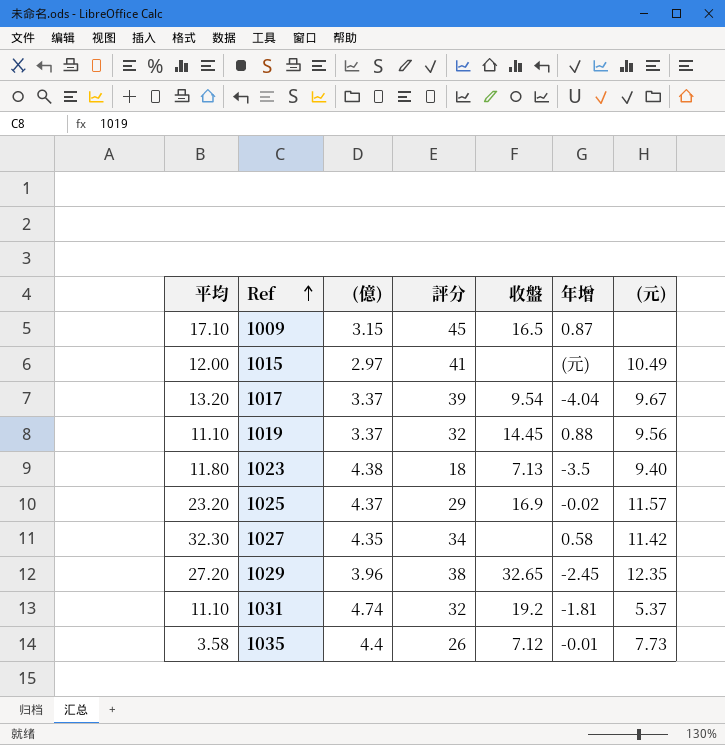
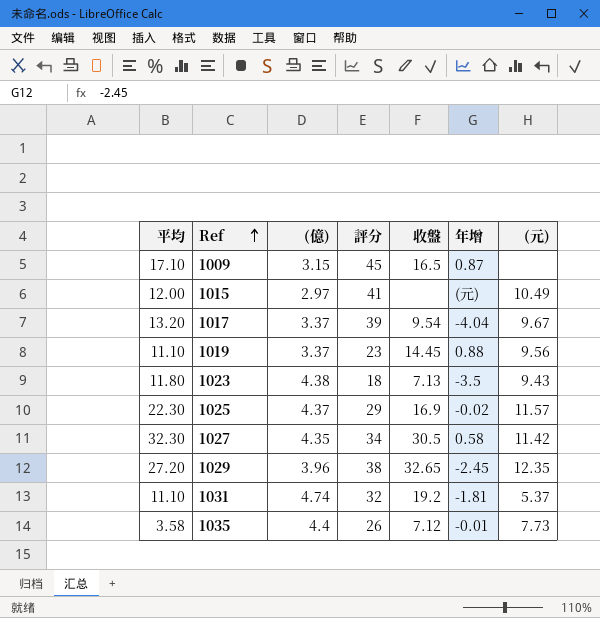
1019 | 評分: 32 -> 23
1023 | (元): 9.40 -> 9.43
1025 | 平均: 23.20 -> 22.30
1027 | 收盤: none -> 30.5

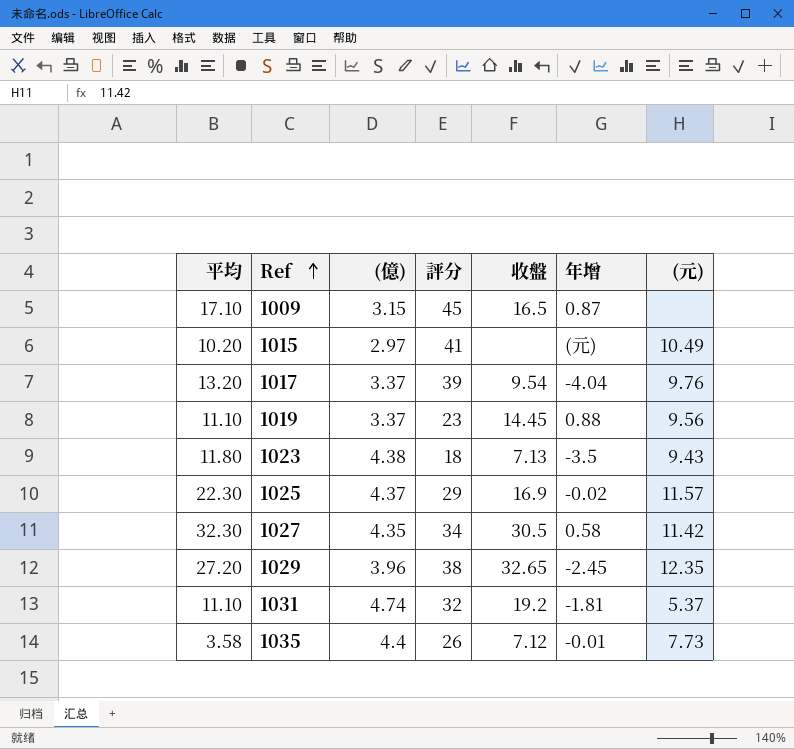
1015 | 平均: 12.00 -> 10.20
1017 | (元): 9.67 -> 9.76

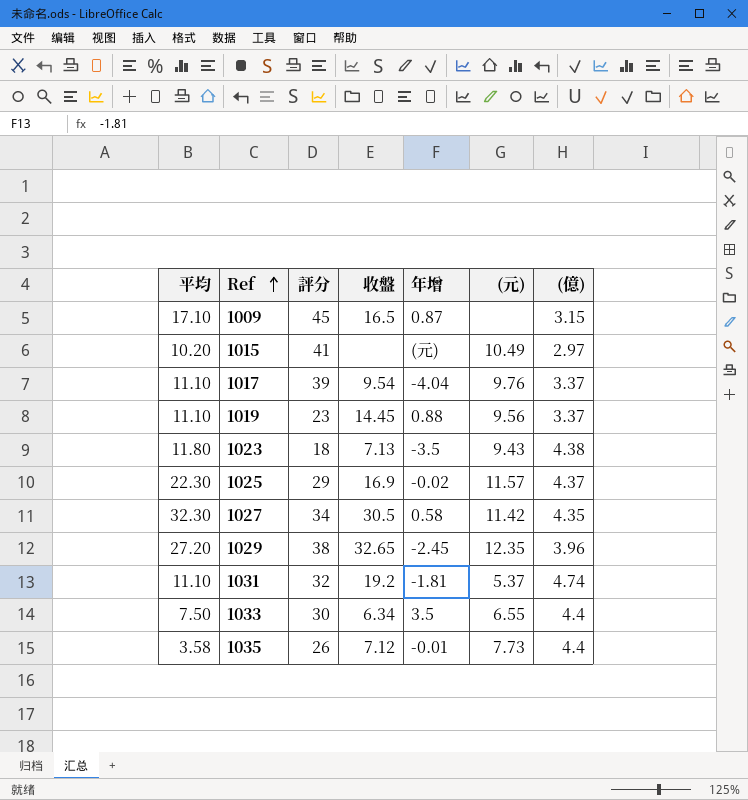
column (億) | position: 3 -> 7
1017 | 平均: 13.20 -> 11.10
row 1033: none -> 7.50 | 30 | 6.34 | 3.5 | 6.55 | 4.4

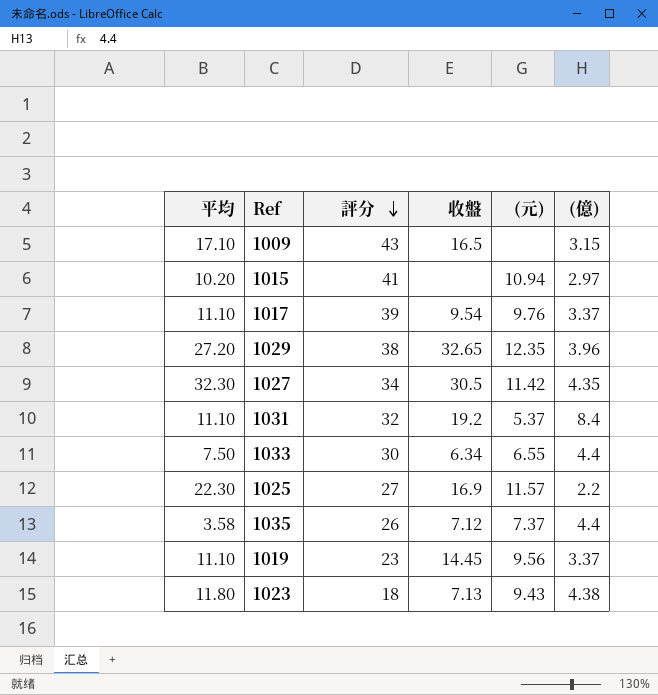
row order: Ref ascending -> 評分 descending
column 年增 | position: 5 -> none
1009 | 評分: 45 -> 43
1015 | (元): 10.49 -> 10.94
1031 | (億): 4.74 -> 8.4
1025 | 評分: 29 -> 27
1025 | (億): 4.37 -> 2.2
1035 | (元): 7.73 -> 7.37

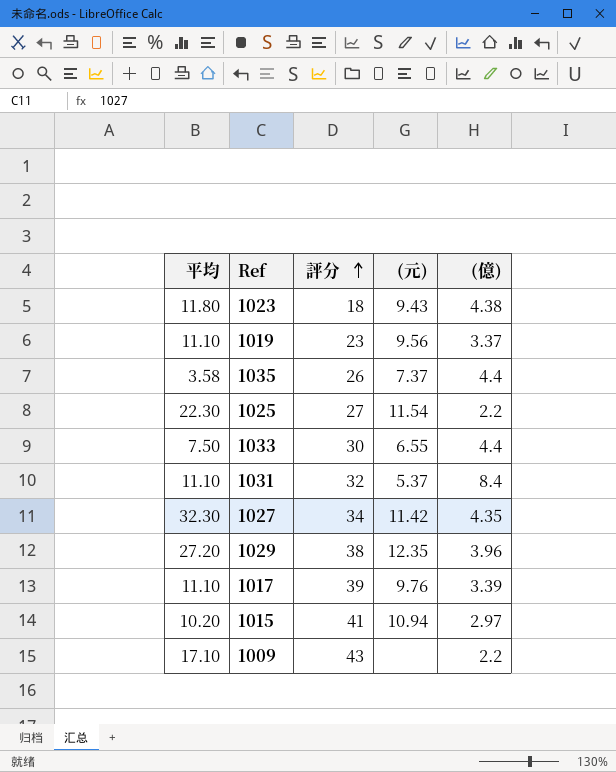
row order: 評分 descending -> 評分 ascending
column 收盤 | position: 4 -> none
1025 | (元): 11.57 -> 11.54
1017 | (億): 3.37 -> 3.39
1009 | (億): 3.15 -> 2.2

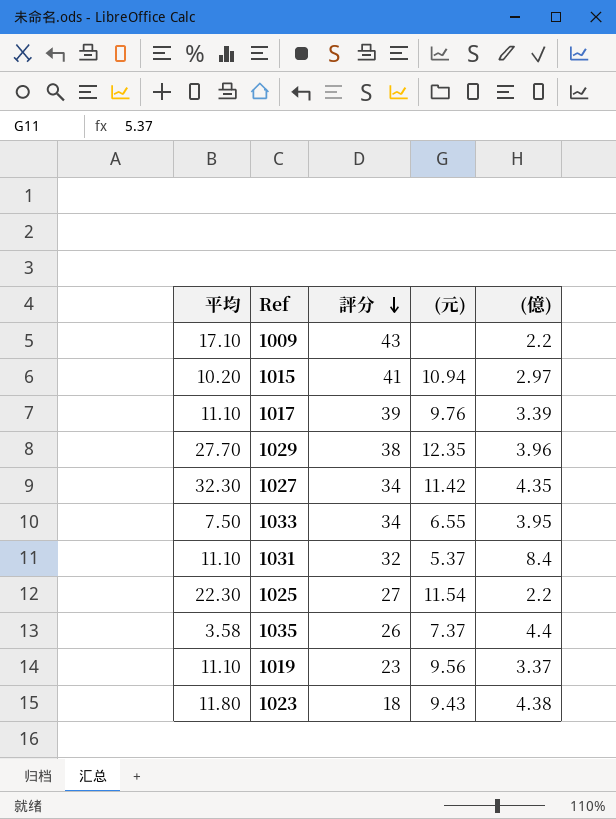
row order: 評分 ascending -> 評分 descending
1029 | 平均: 27.20 -> 27.70
1033 | 評分: 30 -> 34
1033 | (億): 4.4 -> 3.95

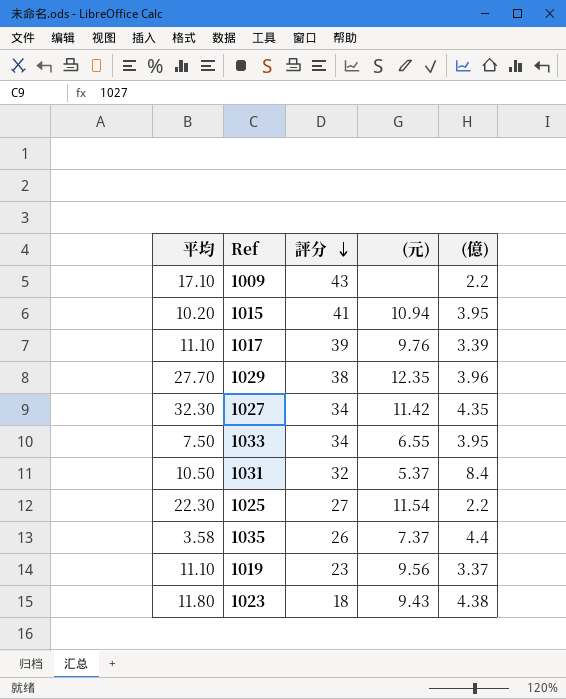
1015 | (億): 2.97 -> 3.95
1031 | 平均: 11.10 -> 10.50

